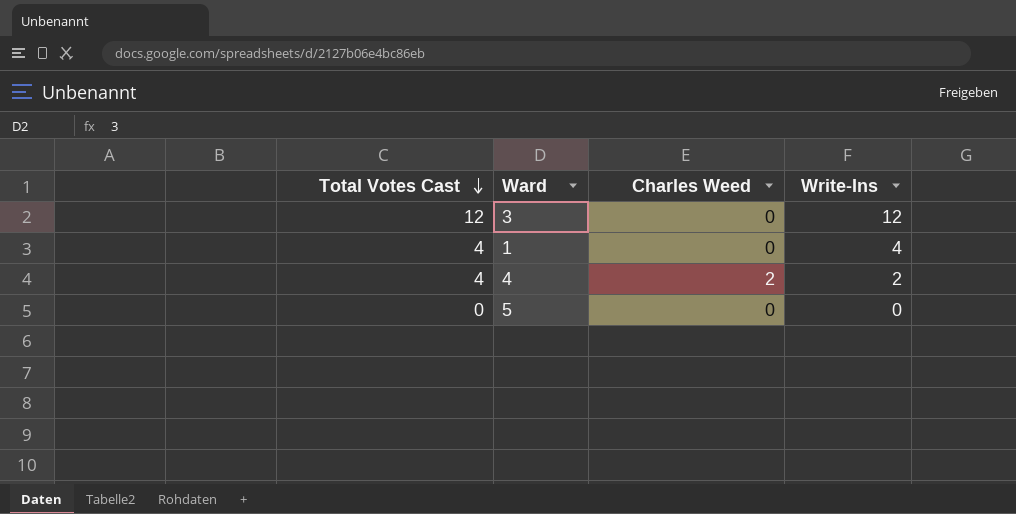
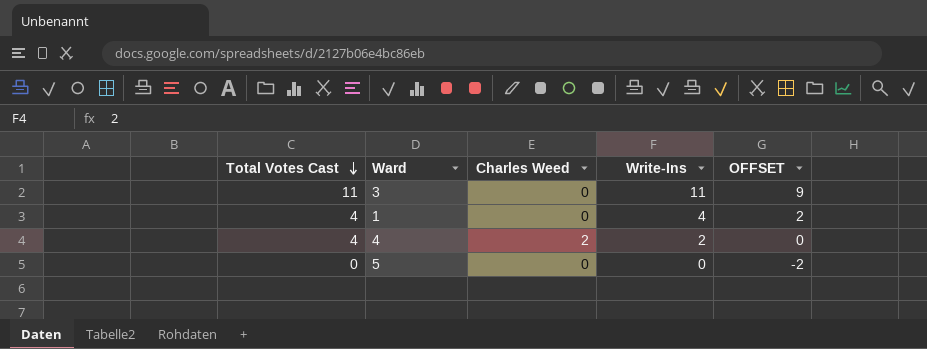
column OFFSET | formula: none -> [Write-Ins] - 2
3 | Total Votes Cast: 12 -> 11
3 | Write-Ins: 12 -> 11

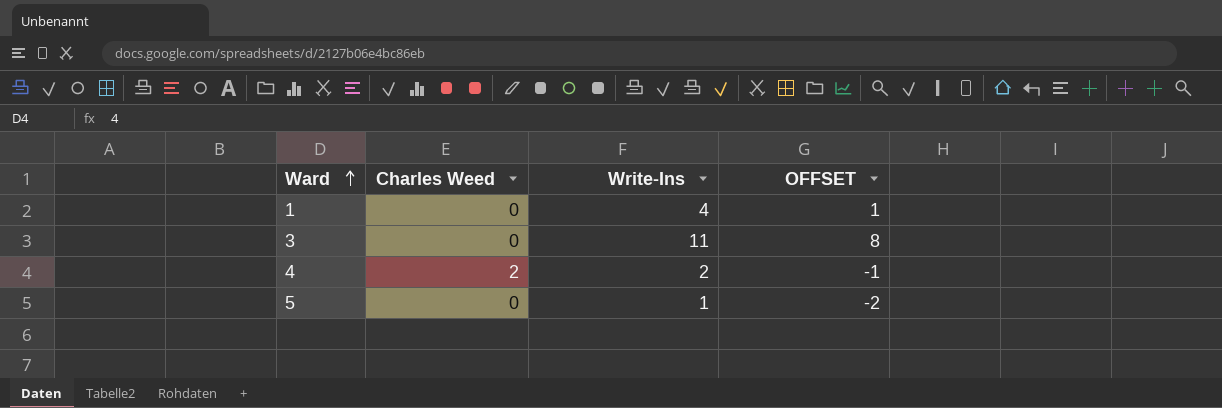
row order: Total Votes Cast descending -> Ward ascending
column Total Votes Cast | formula: [Charles Weed] + [Write-Ins] -> none
column OFFSET | formula: [Write-Ins] - 2 -> [Write-Ins] - 3
5 | Write-Ins: 0 -> 1

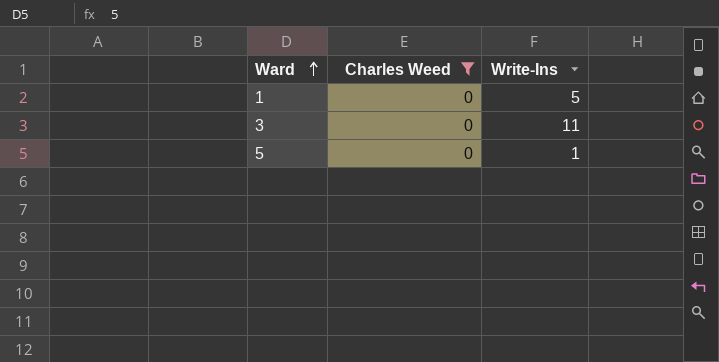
filter: none -> Charles Weed = 0
column OFFSET | formula: [Write-Ins] - 3 -> none
1 | Write-Ins: 4 -> 5

